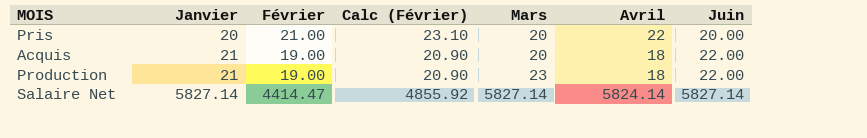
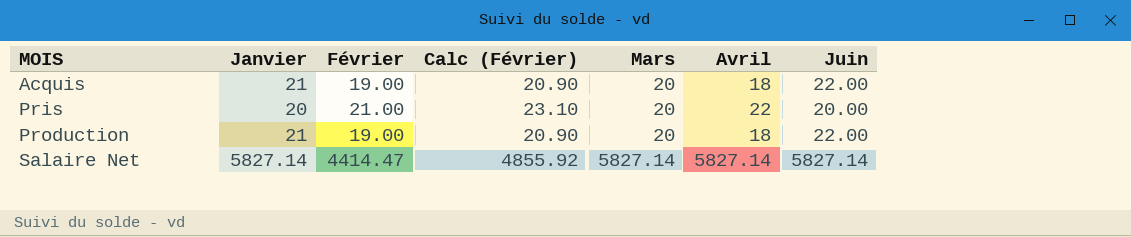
row order: Janvier ascending -> MOIS ascending
Production | Mars: 23 -> 20
Salaire Net | Avril: 5824.14 -> 5827.14

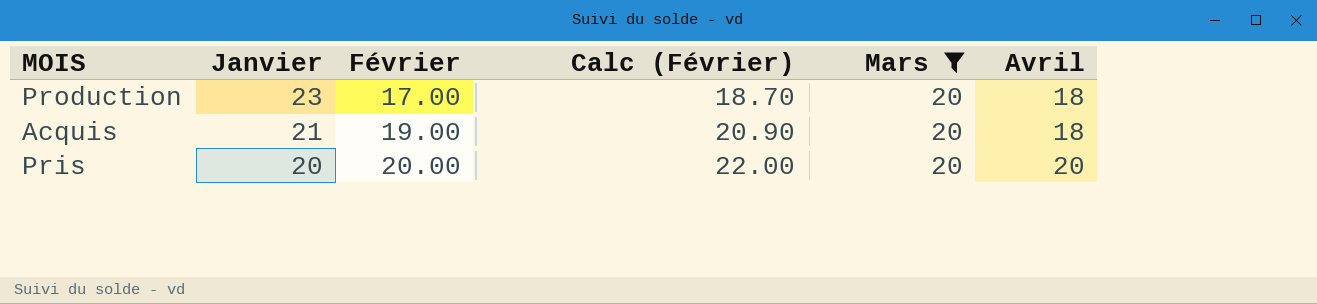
filter: none -> Mars = 20
row order: MOIS ascending -> Janvier descending
column Juin | position: 7 -> none
Production | Janvier: 21 -> 23
Production | Février: 19.00 -> 17.00
Production | Calc (Février): 20.90 -> 18.70
Pris | Février: 21.00 -> 20.00
Pris | Calc (Février): 23.10 -> 22.00
Pris | Avril: 22 -> 20

